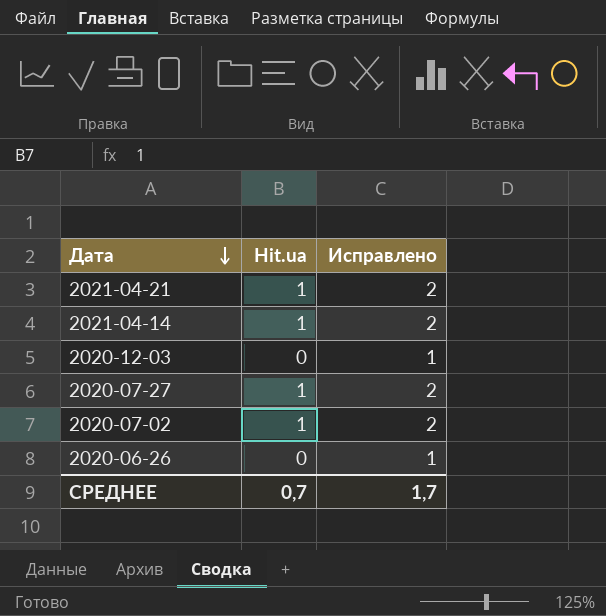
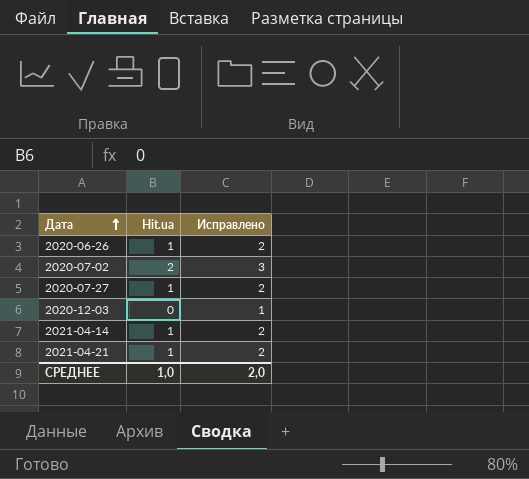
row order: Дата descending -> Дата ascending
2020-06-26 | Hit.ua: 0 -> 1
2020-06-26 | Исправлено: 1 -> 2
2020-07-02 | Hit.ua: 1 -> 2
2020-07-02 | Исправлено: 2 -> 3
СРЕДНЕЕ | Hit.ua: 0,7 -> 1,0
СРЕДНЕЕ | Исправлено: 1,7 -> 2,0

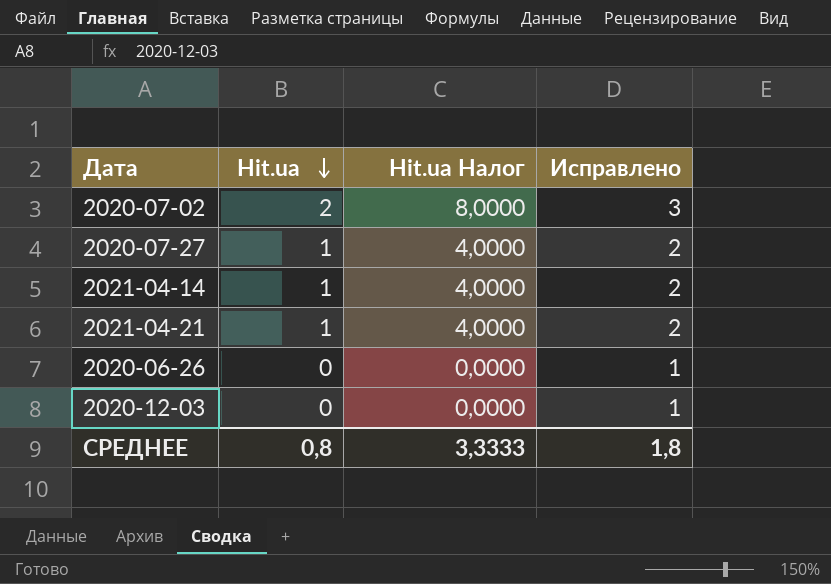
row order: Дата ascending -> Hit.ua descending
column Hit.ua Налог | formula: none -> [Hit.ua] * 4
2020-06-26 | Hit.ua: 1 -> 0
2020-06-26 | Исправлено: 2 -> 1
СРЕДНЕЕ | Hit.ua: 1,0 -> 0,8
СРЕДНЕЕ | Исправлено: 2,0 -> 1,8

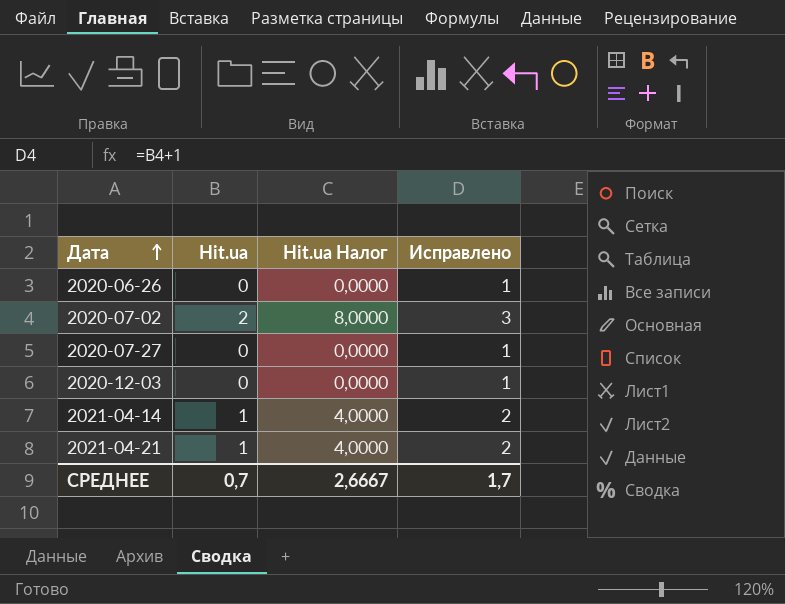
row order: Hit.ua descending -> Дата ascending
2020-07-27 | Hit.ua: 1 -> 0
2020-07-27 | Hit.ua Налог: 4,0000 -> 0,0000
2020-07-27 | Исправлено: 2 -> 1
СРЕДНЕЕ | Hit.ua: 0,8 -> 0,7
СРЕДНЕЕ | Hit.ua Налог: 3,3333 -> 2,6667
СРЕДНЕЕ | Исправлено: 1,8 -> 1,7

